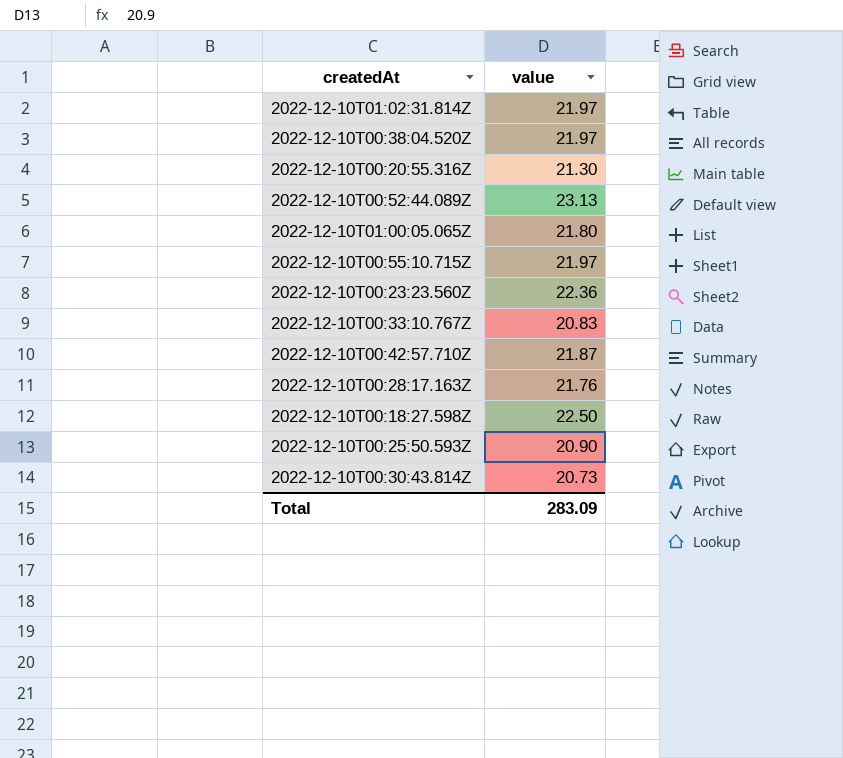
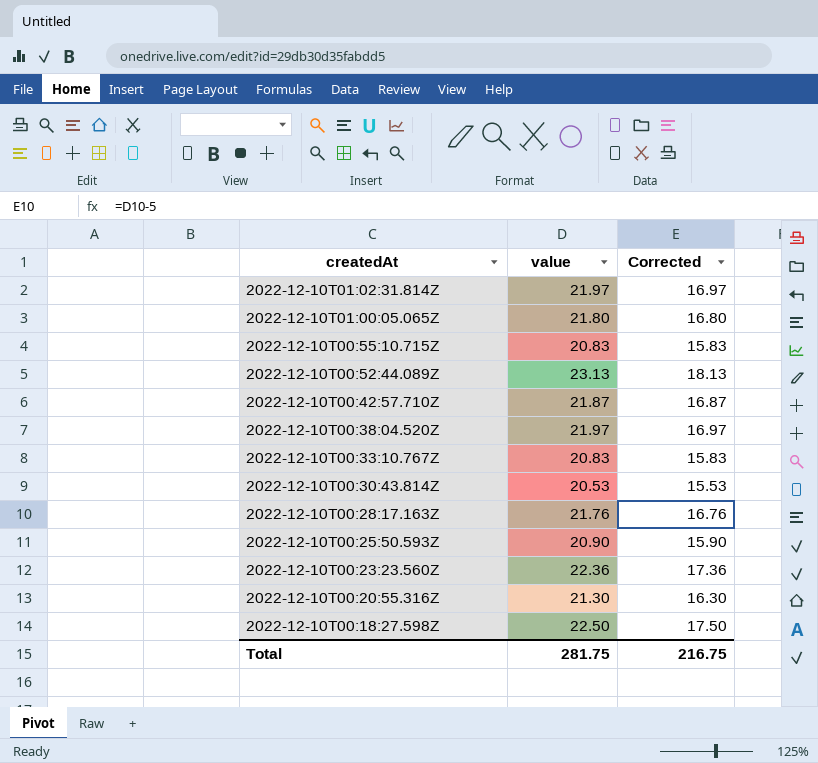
row order: none -> createdAt descending
column Corrected | formula: none -> [value] - 5
2022-12-10T00:55:10.715Z | value: 21.97 -> 20.83
2022-12-10T00:30:43.814Z | value: 20.73 -> 20.53
Total | value: 283.09 -> 281.75

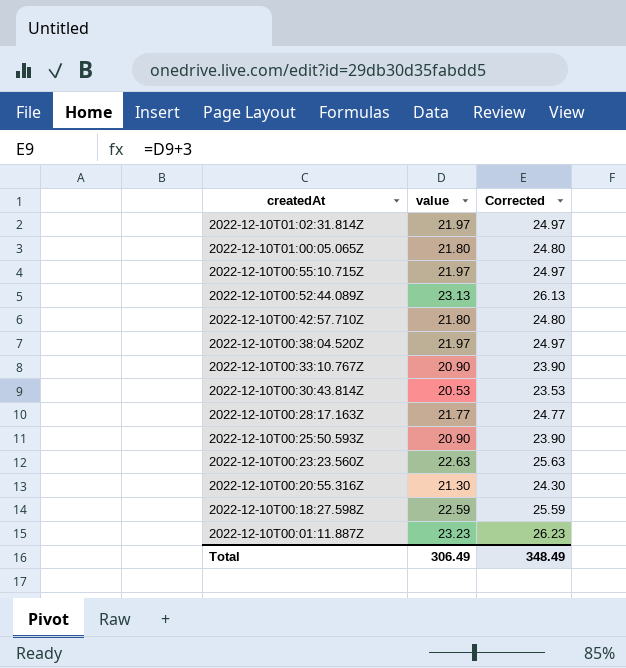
column Corrected | formula: [value] - 5 -> [value] + 3
2022-12-10T00:55:10.715Z | value: 20.83 -> 21.97
2022-12-10T00:42:57.710Z | value: 21.87 -> 21.80
2022-12-10T00:33:10.767Z | value: 20.83 -> 20.90
2022-12-10T00:28:17.163Z | value: 21.76 -> 21.77
2022-12-10T00:23:23.560Z | value: 22.36 -> 22.63
2022-12-10T00:18:27.598Z | value: 22.50 -> 22.59
row 2022-12-10T00:01:11.887Z: none -> 23.23 | 26.23
Total | value: 281.75 -> 306.49
Total | Corrected: 216.75 -> 348.49

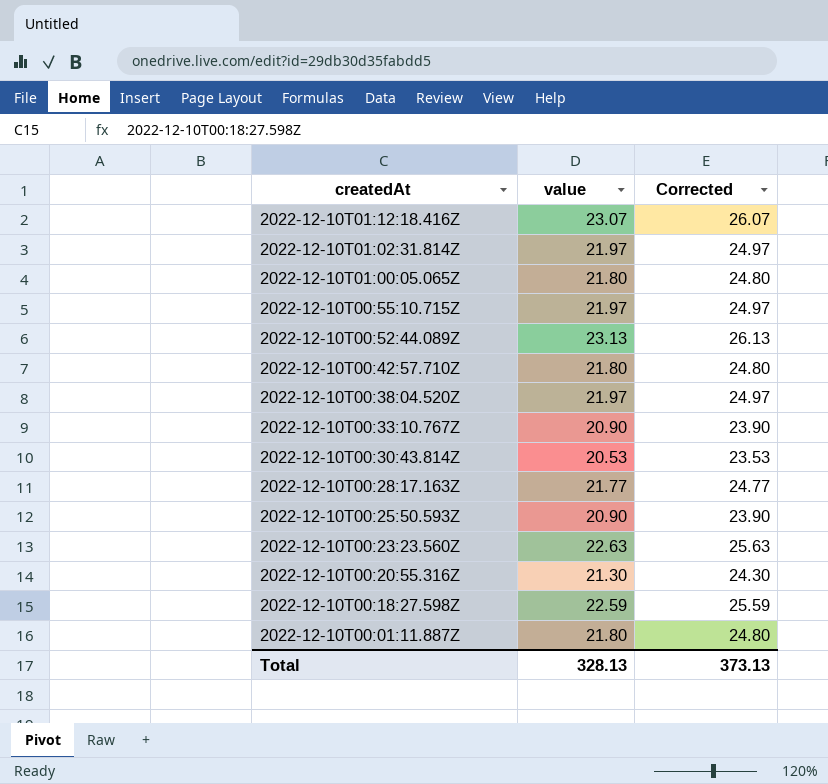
row 2022-12-10T01:12:18.416Z: none -> 23.07 | 26.07
2022-12-10T00:01:11.887Z | value: 23.23 -> 21.80
2022-12-10T00:01:11.887Z | Corrected: 26.23 -> 24.80
Total | value: 306.49 -> 328.13
Total | Corrected: 348.49 -> 373.13

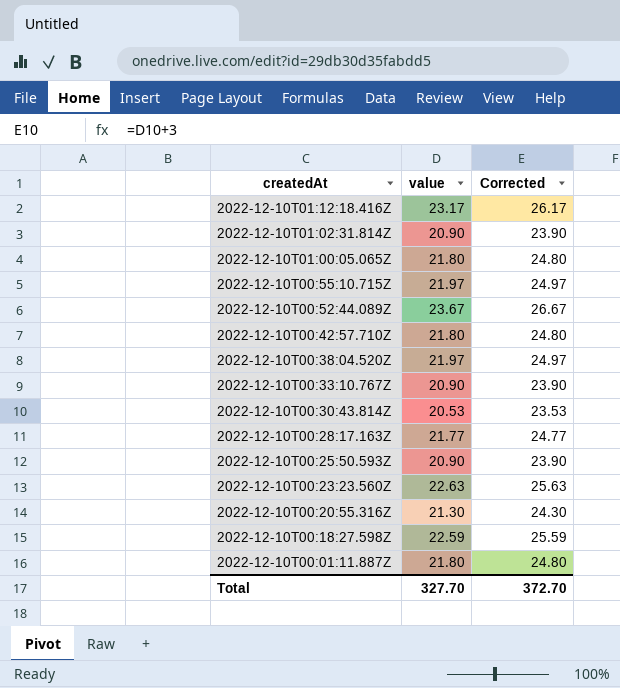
2022-12-10T01:12:18.416Z | value: 23.07 -> 23.17
2022-12-10T01:12:18.416Z | Corrected: 26.07 -> 26.17
2022-12-10T01:02:31.814Z | value: 21.97 -> 20.90
2022-12-10T01:02:31.814Z | Corrected: 24.97 -> 23.90
2022-12-10T00:52:44.089Z | value: 23.13 -> 23.67
2022-12-10T00:52:44.089Z | Corrected: 26.13 -> 26.67
Total | value: 328.13 -> 327.70
Total | Corrected: 373.13 -> 372.70

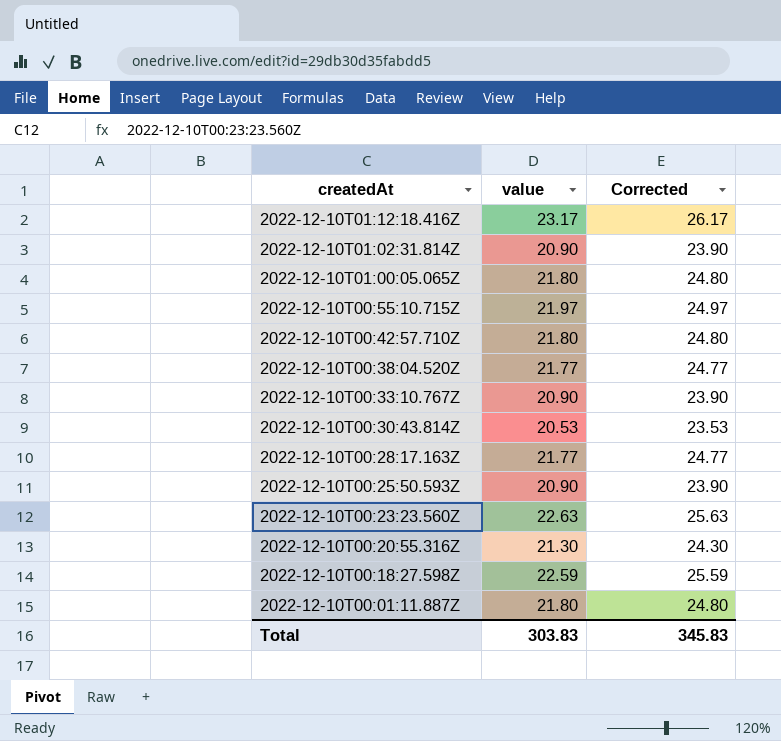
row 2022-12-10T00:52:44.089Z: 23.67 | 26.67 -> none
2022-12-10T00:38:04.520Z | value: 21.97 -> 21.77
2022-12-10T00:38:04.520Z | Corrected: 24.97 -> 24.77
Total | value: 327.70 -> 303.83
Total | Corrected: 372.70 -> 345.83

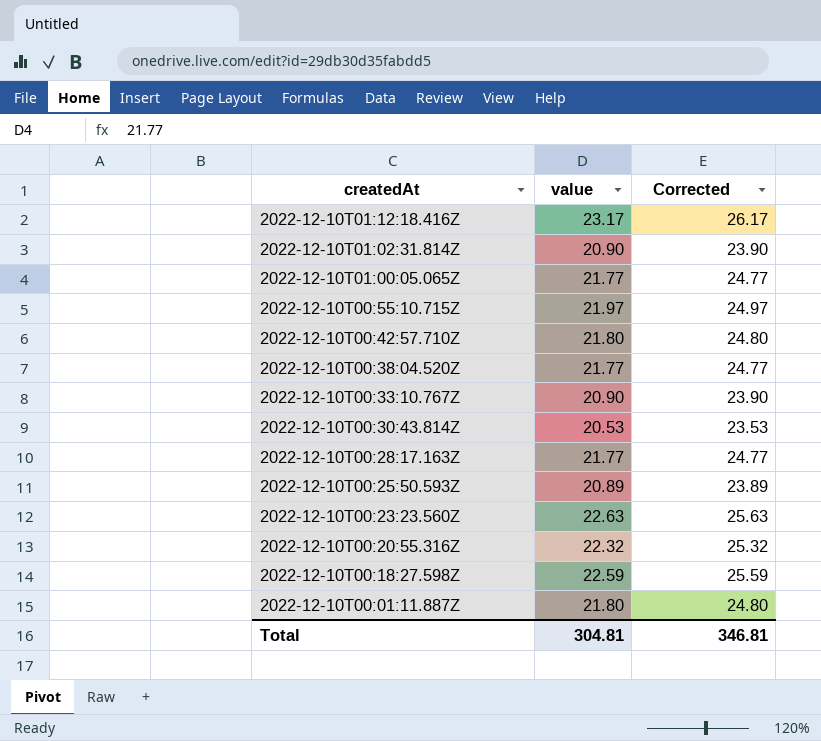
2022-12-10T01:00:05.065Z | value: 21.80 -> 21.77
2022-12-10T01:00:05.065Z | Corrected: 24.80 -> 24.77
2022-12-10T00:25:50.593Z | value: 20.90 -> 20.89
2022-12-10T00:25:50.593Z | Corrected: 23.90 -> 23.89
2022-12-10T00:20:55.316Z | value: 21.30 -> 22.32
2022-12-10T00:20:55.316Z | Corrected: 24.30 -> 25.32
Total | value: 303.83 -> 304.81
Total | Corrected: 345.83 -> 346.81

